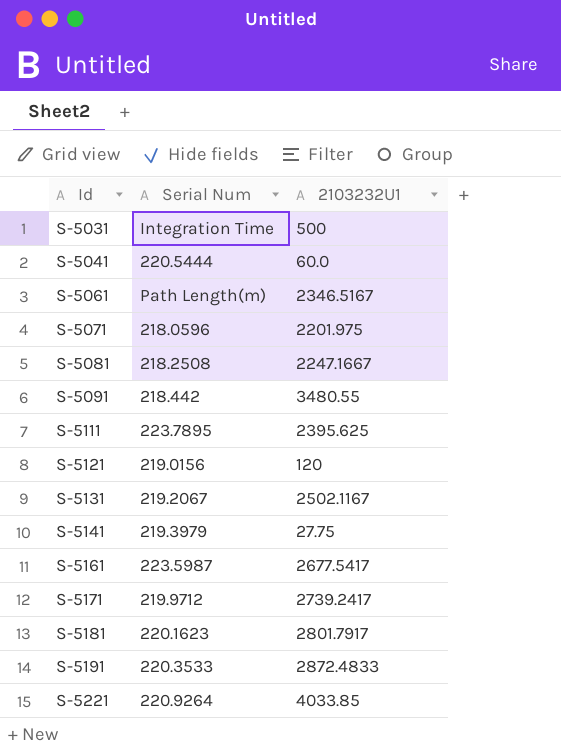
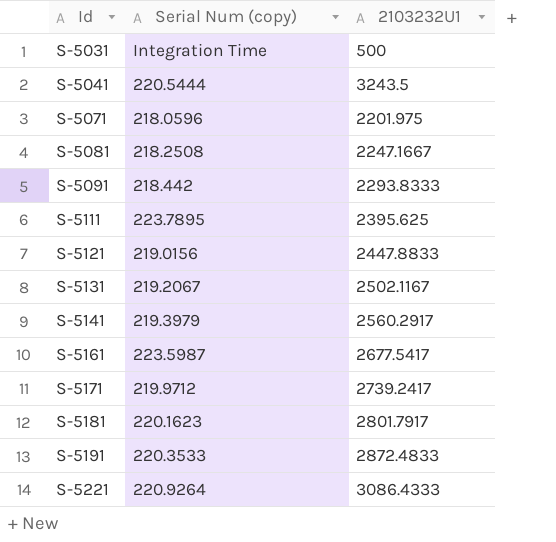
column name: Serial Num -> Serial Num (copy)
row S-5061: Path Length(m) | 2346.5167 -> none
S-5041 | 2103232U1: 60.0 -> 3243.5
S-5091 | 2103232U1: 3480.55 -> 2293.8333
S-5121 | 2103232U1: 120 -> 2447.8833
S-5141 | 2103232U1: 27.75 -> 2560.2917
S-5221 | 2103232U1: 4033.85 -> 3086.4333

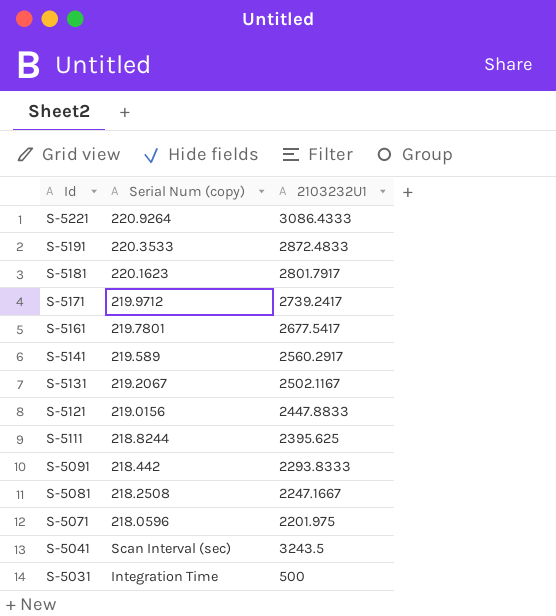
row order: Id ascending -> Id descending
S-5161 | Serial Num (copy): 223.5987 -> 219.7801
S-5141 | Serial Num (copy): 219.3979 -> 219.589
S-5111 | Serial Num (copy): 223.7895 -> 218.8244
S-5041 | Serial Num (copy): 220.5444 -> Scan Interval (sec)

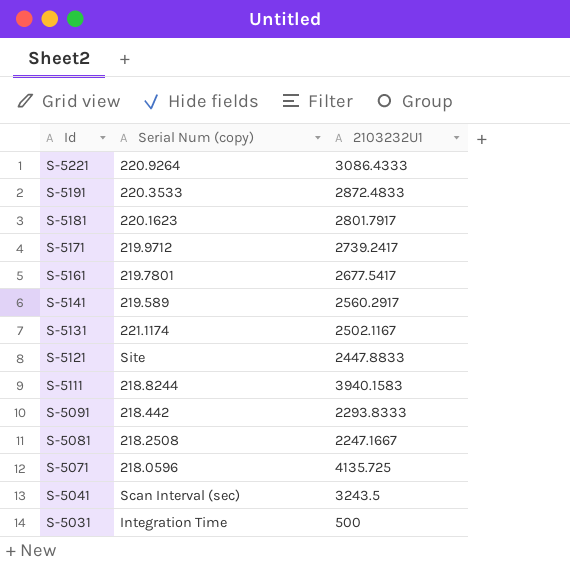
S-5131 | Serial Num (copy): 219.2067 -> 221.1174
S-5121 | Serial Num (copy): 219.0156 -> Site
S-5111 | 2103232U1: 2395.625 -> 3940.1583
S-5071 | 2103232U1: 2201.975 -> 4135.725

